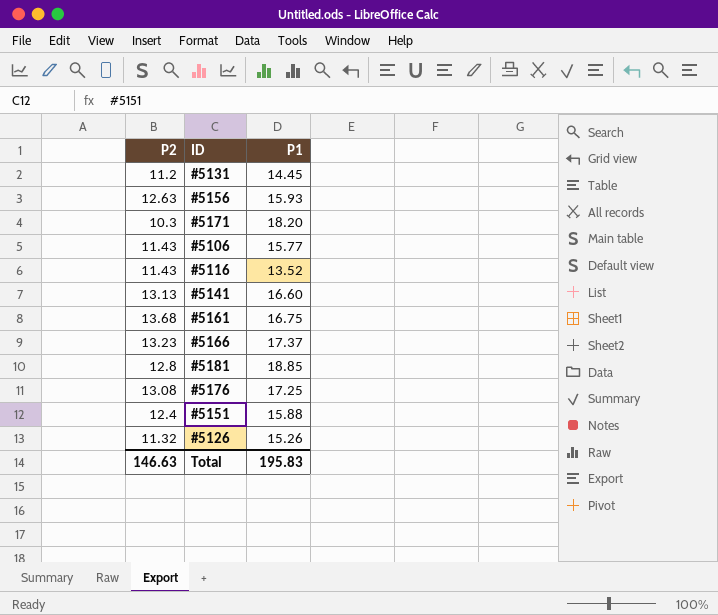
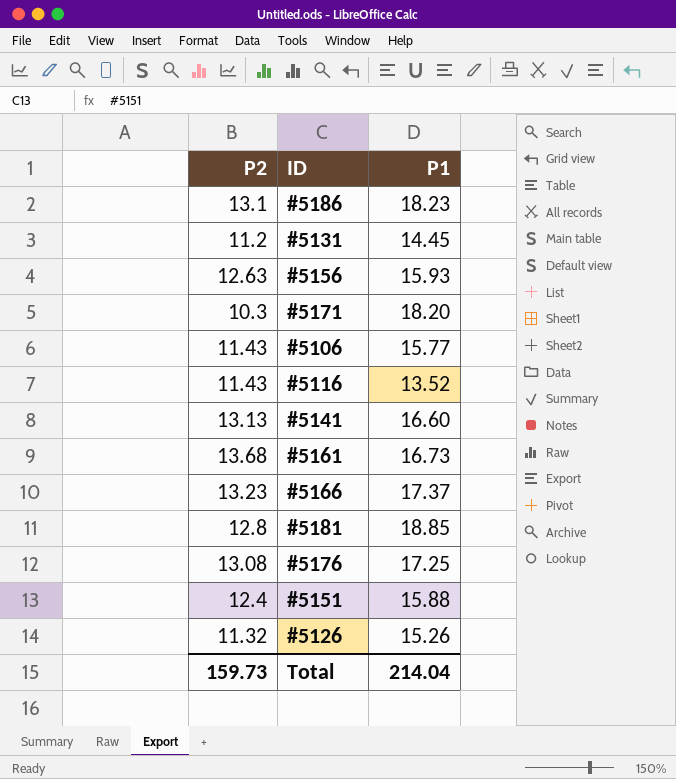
row #5186: none -> 13.1 | 18.23
#5161 | P1: 16.75 -> 16.73
Total | P2: 146.63 -> 159.73
Total | P1: 195.83 -> 214.04

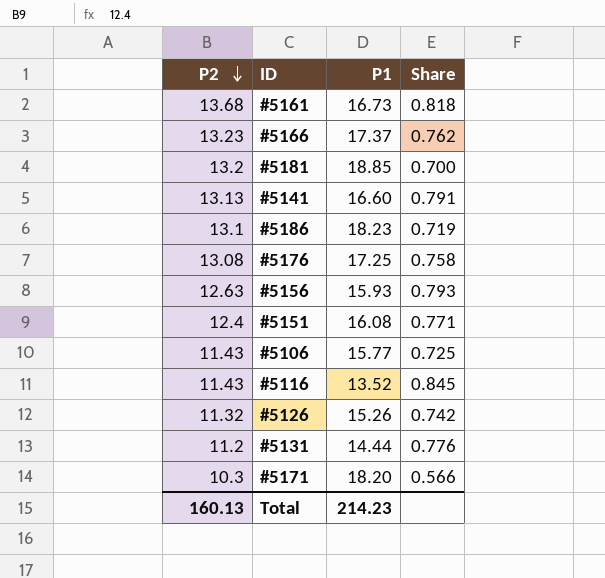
row order: none -> P2 descending
column Share | formula: none -> [P2] / [P1]
#5181 | P2: 12.8 -> 13.2
#5151 | P1: 15.88 -> 16.08
#5131 | P1: 14.45 -> 14.44
Total | P2: 159.73 -> 160.13
Total | P1: 214.04 -> 214.23

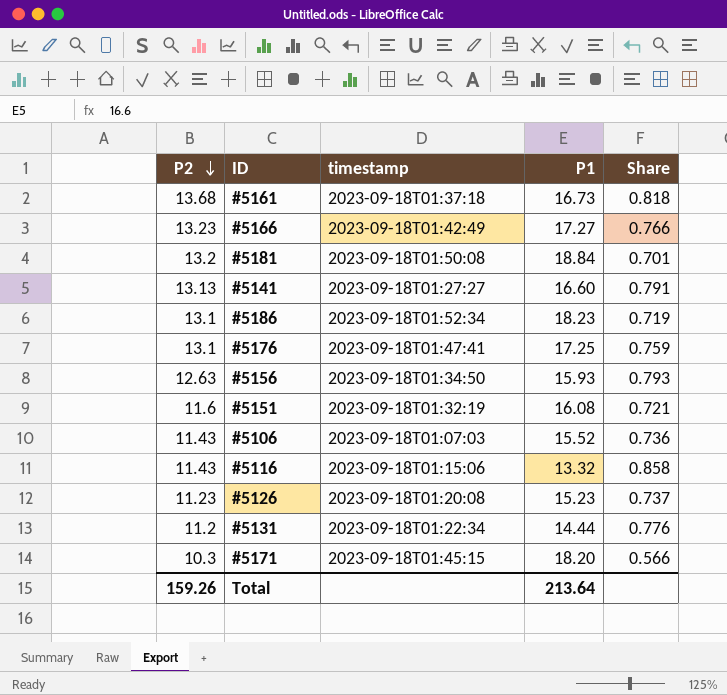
column timestamp | position: none -> 3
#5166 | P1: 17.37 -> 17.27
#5166 | Share: 0.762 -> 0.766
#5181 | P1: 18.85 -> 18.84
#5181 | Share: 0.700 -> 0.701
#5176 | P2: 13.08 -> 13.1
#5176 | Share: 0.758 -> 0.759
#5151 | P2: 12.4 -> 11.6
#5151 | Share: 0.771 -> 0.721
#5106 | P1: 15.77 -> 15.52
#5106 | Share: 0.725 -> 0.736
#5116 | P1: 13.52 -> 13.32
#5116 | Share: 0.845 -> 0.858
#5126 | P2: 11.32 -> 11.23
#5126 | P1: 15.26 -> 15.23
#5126 | Share: 0.742 -> 0.737
Total | P2: 160.13 -> 159.26
Total | P1: 214.23 -> 213.64

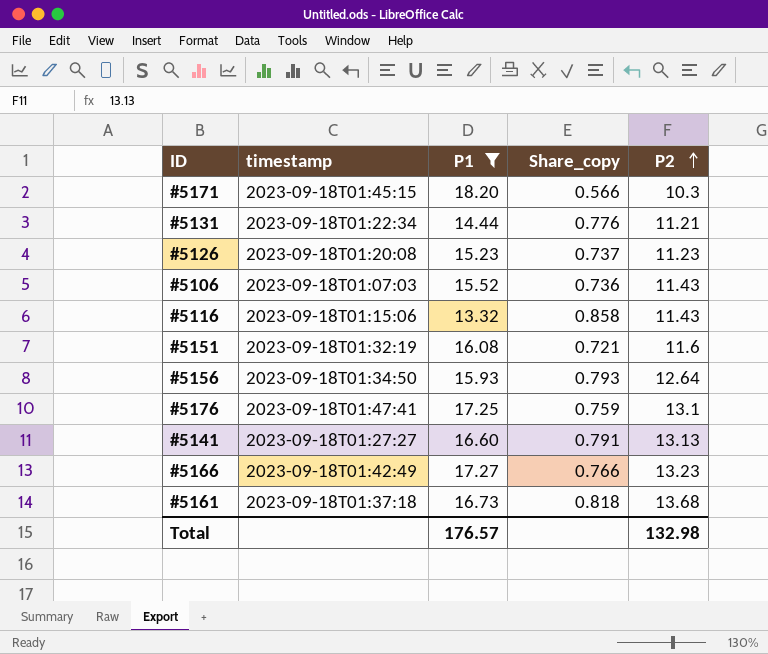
filter: none -> P1 <= 18.20
row order: P2 descending -> P2 ascending
column name: Share -> Share_copy
column P2 | position: 1 -> 5
#5131 | P2: 11.2 -> 11.21
#5156 | P2: 12.63 -> 12.64
Total | P1: 213.64 -> 176.57
Total | P2: 159.26 -> 132.98

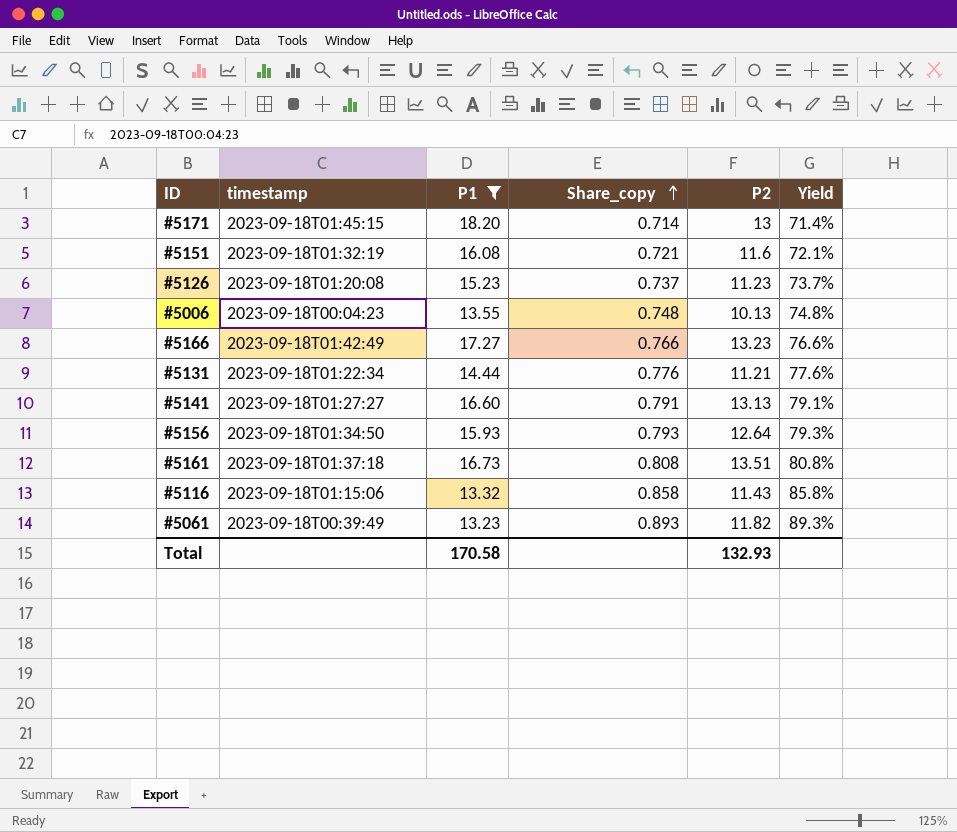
row order: P2 ascending -> Share_copy ascending
column Yield | formula: none -> [P2] / [P1]
row #5106: 2023-09-18T01:07:03 | 15.52 | 0.736 | 11.43 -> none
row #5176: 2023-09-18T01:47:41 | 17.25 | 0.759 | 13.1 -> none
#5171 | Share_copy: 0.566 -> 0.714
#5171 | P2: 10.3 -> 13
row #5006: none -> 2023-09-18T00:04:23 | 13.55 | 0.748 | 10.13 | 74.8%
#5161 | Share_copy: 0.818 -> 0.808
#5161 | P2: 13.68 -> 13.51
row #5061: none -> 2023-09-18T00:39:49 | 13.23 | 0.893 | 11.82 | 89.3%
Total | P1: 176.57 -> 170.58
Total | P2: 132.98 -> 132.93

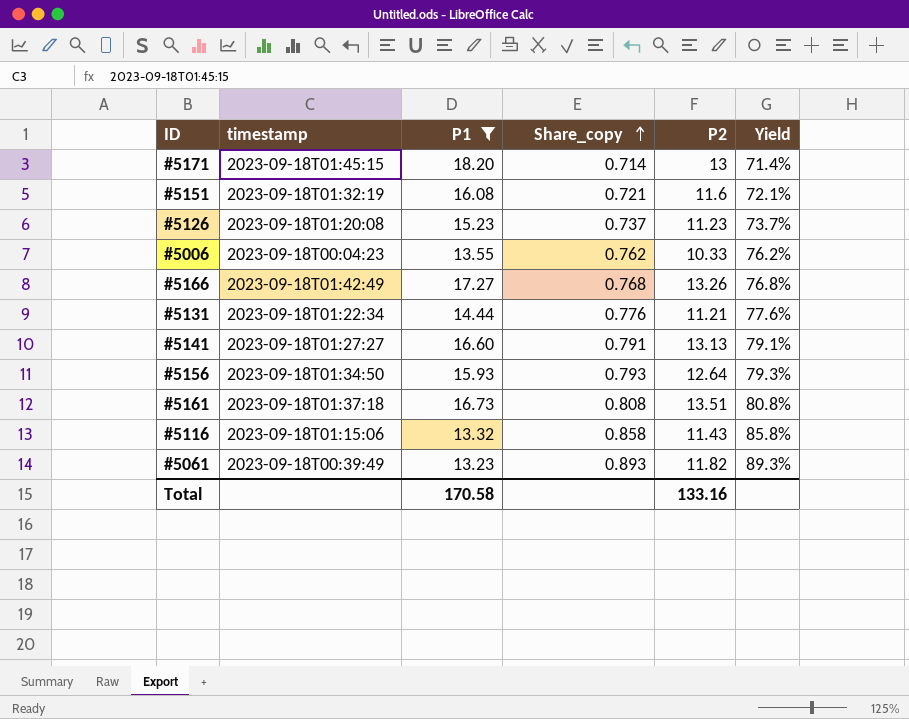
#5006 | Share_copy: 0.748 -> 0.762
#5006 | P2: 10.13 -> 10.33
#5006 | Yield: 74.8% -> 76.2%
#5166 | Share_copy: 0.766 -> 0.768
#5166 | P2: 13.23 -> 13.26
#5166 | Yield: 76.6% -> 76.8%
Total | P2: 132.93 -> 133.16

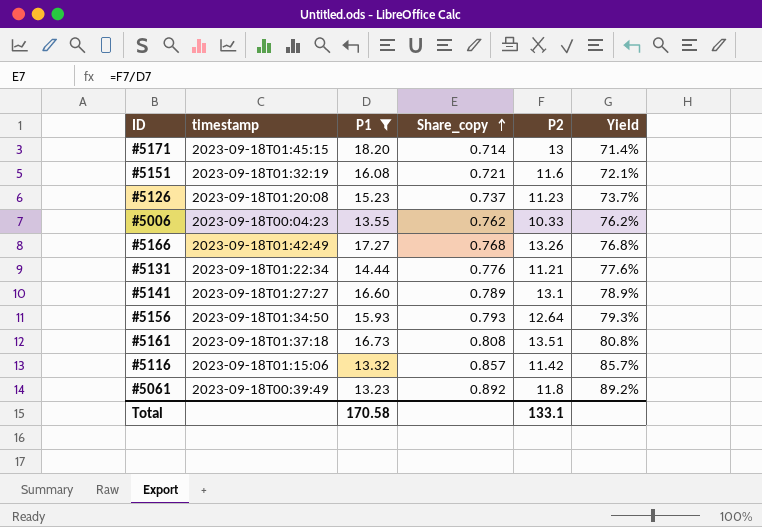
#5141 | Share_copy: 0.791 -> 0.789
#5141 | P2: 13.13 -> 13.1
#5141 | Yield: 79.1% -> 78.9%
#5116 | Share_copy: 0.858 -> 0.857
#5116 | P2: 11.43 -> 11.42
#5116 | Yield: 85.8% -> 85.7%
#5061 | Share_copy: 0.893 -> 0.892
#5061 | P2: 11.82 -> 11.8
#5061 | Yield: 89.3% -> 89.2%
Total | P2: 133.16 -> 133.1

